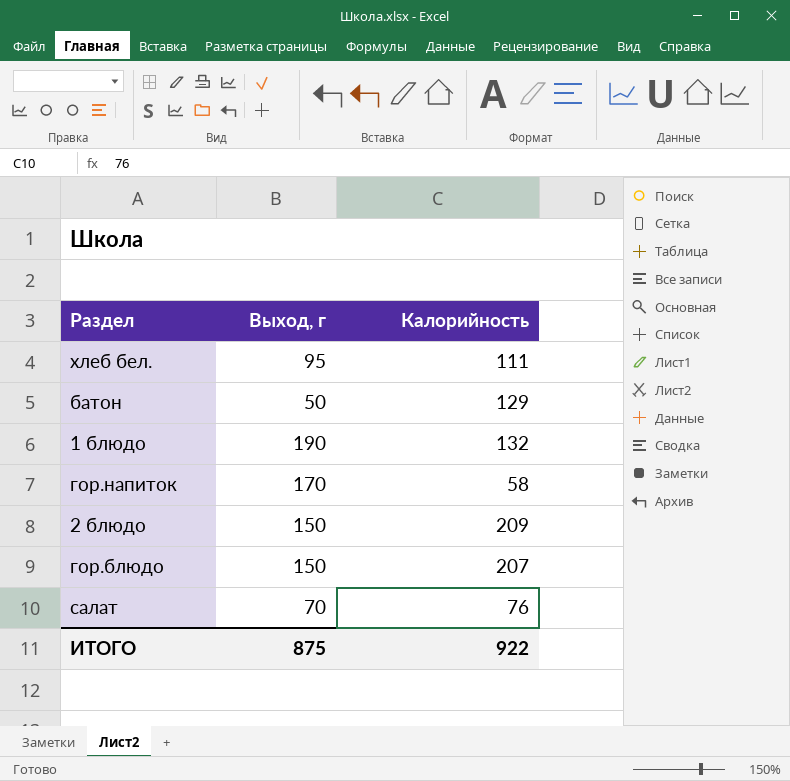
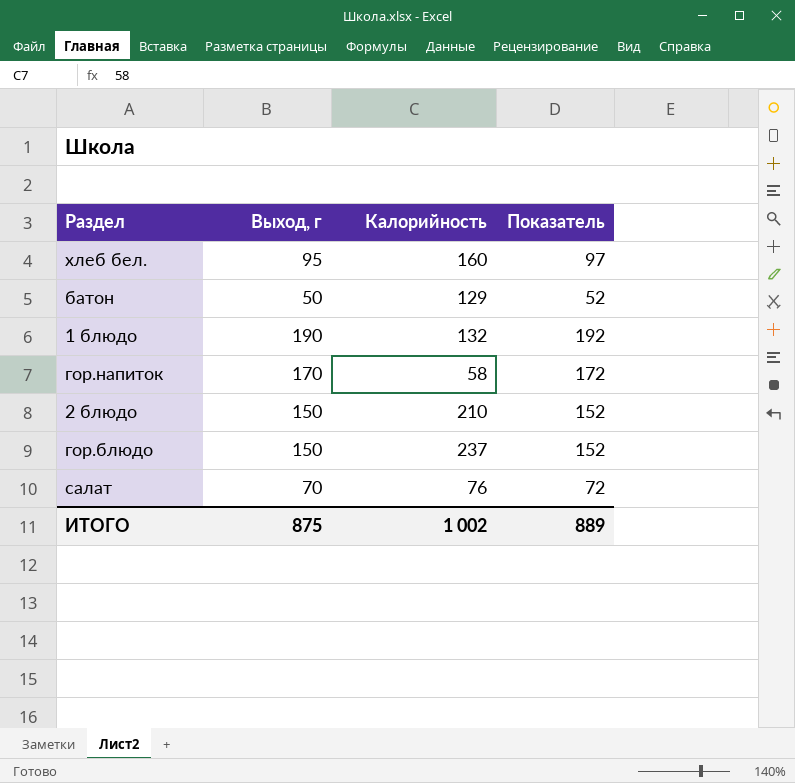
column Показатель | formula: none -> [Выход, г] + 2
хлеб бел. | Калорийность: 111 -> 160
2 блюдо | Калорийность: 209 -> 210
гор.блюдо | Калорийность: 207 -> 237
ИТОГО | Калорийность: 922 -> 1 002

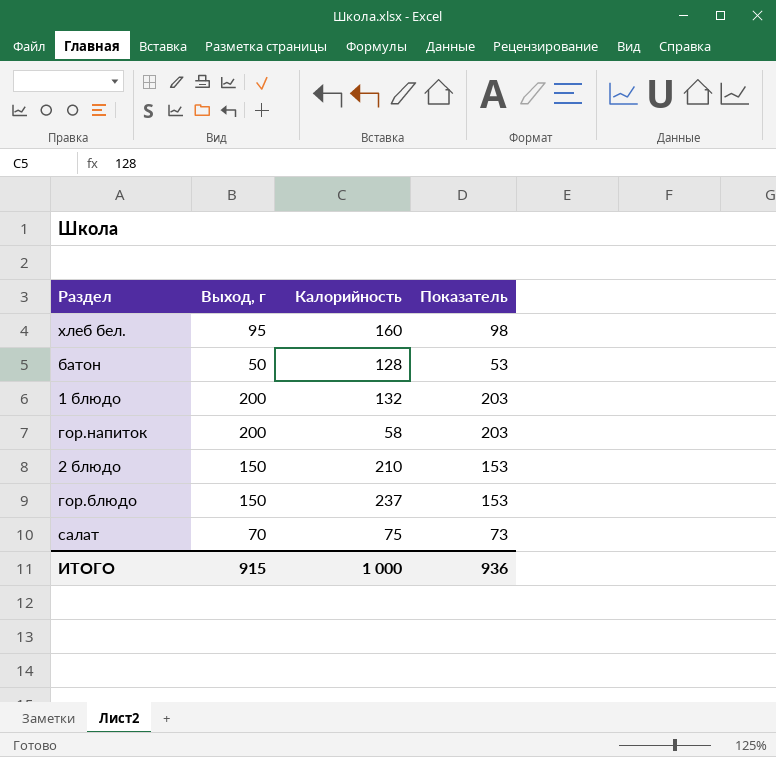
column Показатель | formula: [Выход, г] + 2 -> [Выход, г] + 3
батон | Калорийность: 129 -> 128
1 блюдо | Выход, г: 190 -> 200
гор.напиток | Выход, г: 170 -> 200
салат | Калорийность: 76 -> 75
ИТОГО | Выход, г: 875 -> 915
ИТОГО | Калорийность: 1 002 -> 1 000
ИТОГО | Показатель: 889 -> 936

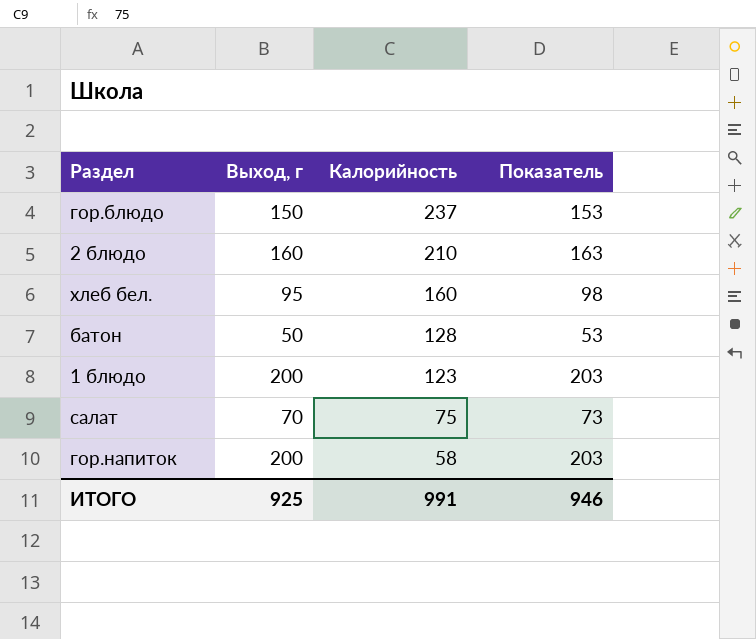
row order: none -> Калорийность descending
2 блюдо | Выход, г: 150 -> 160
2 блюдо | Показатель: 153 -> 163
1 блюдо | Калорийность: 132 -> 123
ИТОГО | Выход, г: 915 -> 925
ИТОГО | Калорийность: 1 000 -> 991
ИТОГО | Показатель: 936 -> 946

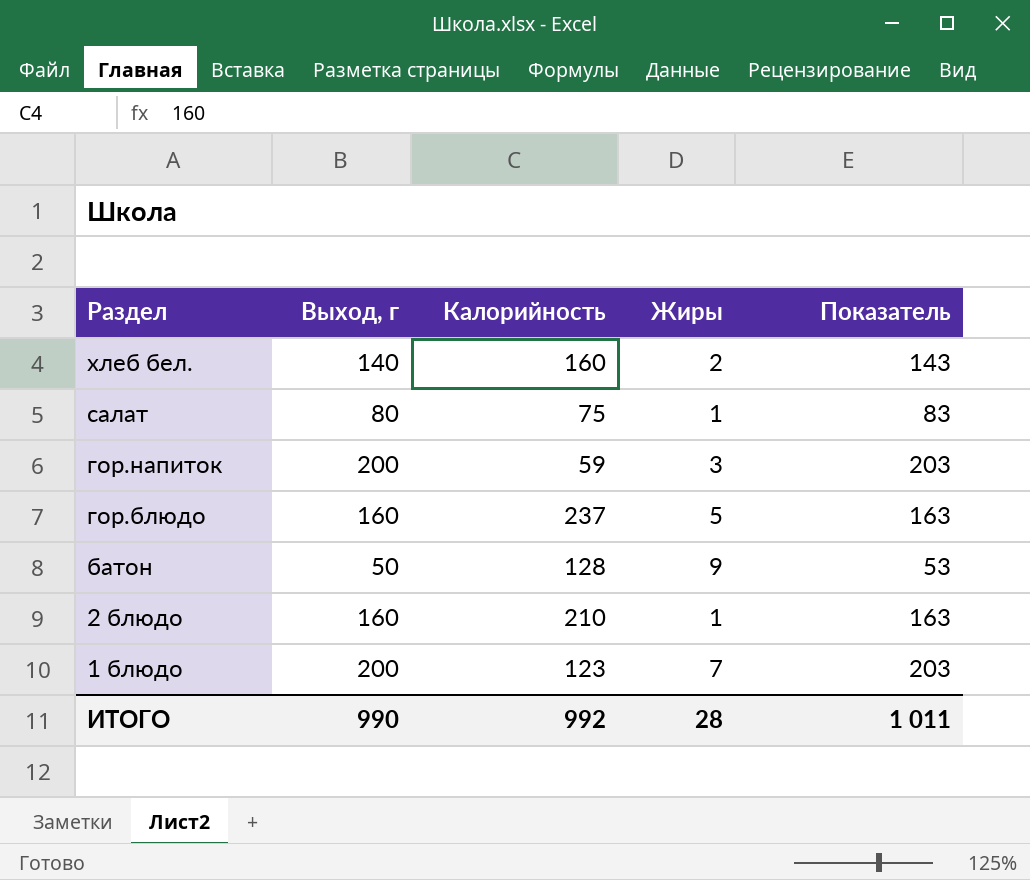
row order: Калорийность descending -> Раздел descending
column Жиры | position: none -> 4
хлеб бел. | Выход, г: 95 -> 140
хлеб бел. | Показатель: 98 -> 143
салат | Выход, г: 70 -> 80
салат | Показатель: 73 -> 83
гор.напиток | Калорийность: 58 -> 59
гор.блюдо | Выход, г: 150 -> 160
гор.блюдо | Показатель: 153 -> 163
ИТОГО | Выход, г: 925 -> 990
ИТОГО | Калорийность: 991 -> 992
ИТОГО | Показатель: 946 -> 1 011

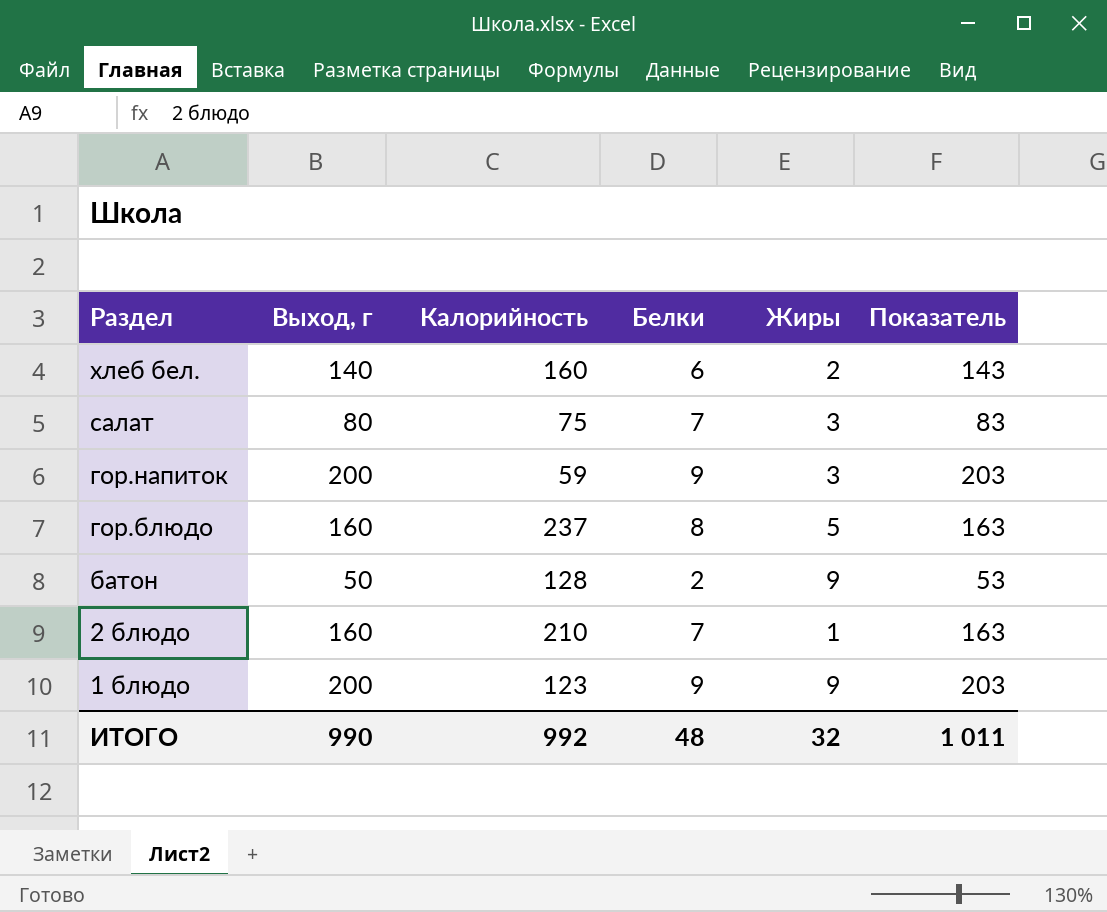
column Белки | position: none -> 4
салат | Жиры: 1 -> 3
1 блюдо | Жиры: 7 -> 9
ИТОГО | Жиры: 28 -> 32

